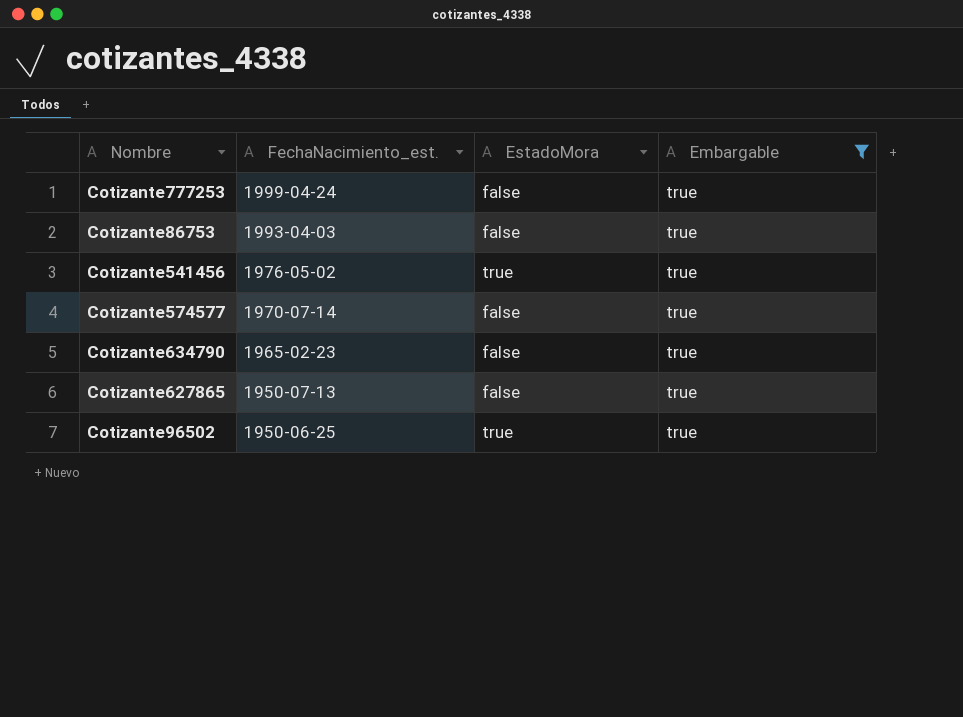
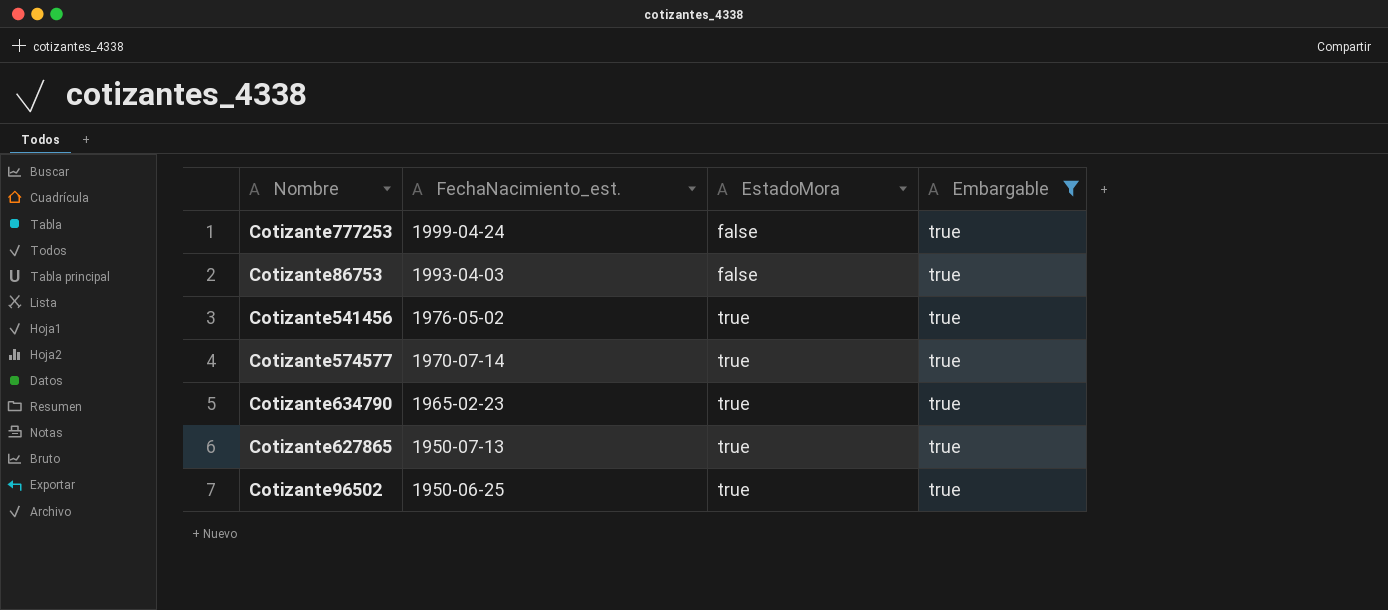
Cotizante574577 | EstadoMora: false -> true
Cotizante634790 | EstadoMora: false -> true
Cotizante627865 | EstadoMora: false -> true

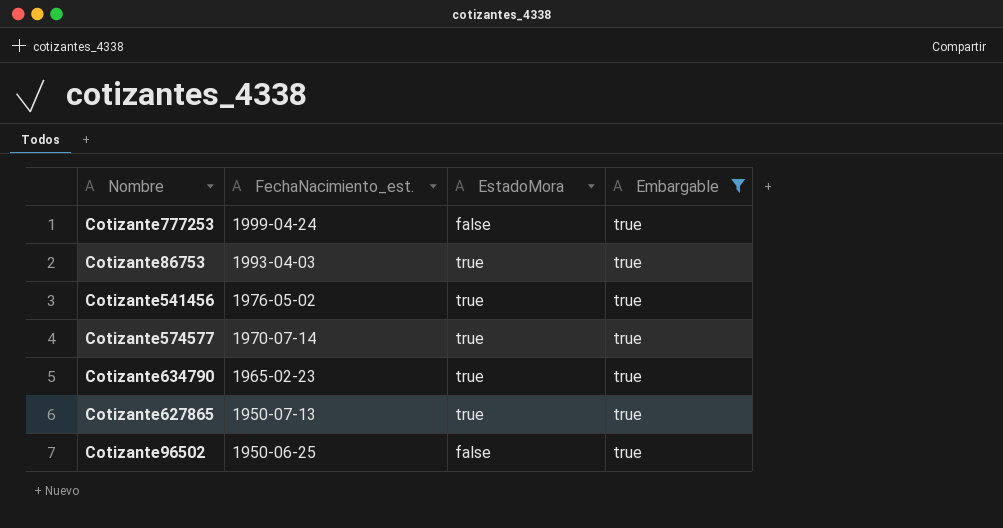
Cotizante86753 | EstadoMora: false -> true
Cotizante96502 | EstadoMora: true -> false

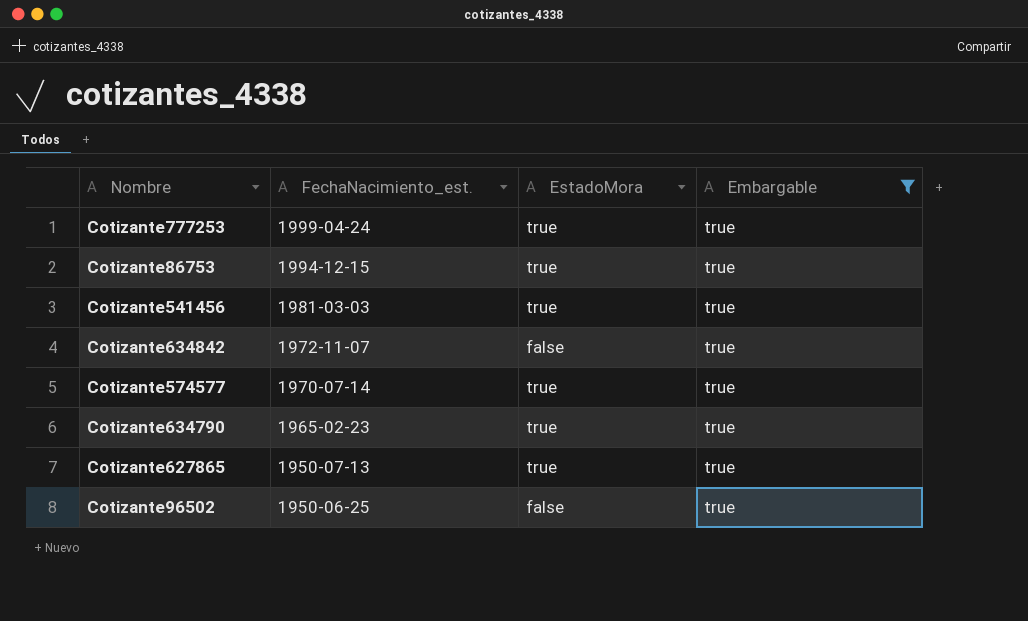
Cotizante777253 | EstadoMora: false -> true
Cotizante86753 | FechaNacimiento_est.: 1993-04-03 -> 1994-12-15
Cotizante541456 | FechaNacimiento_est.: 1976-05-02 -> 1981-03-03
row Cotizante634842: none -> 1972-11-07 | false | true

